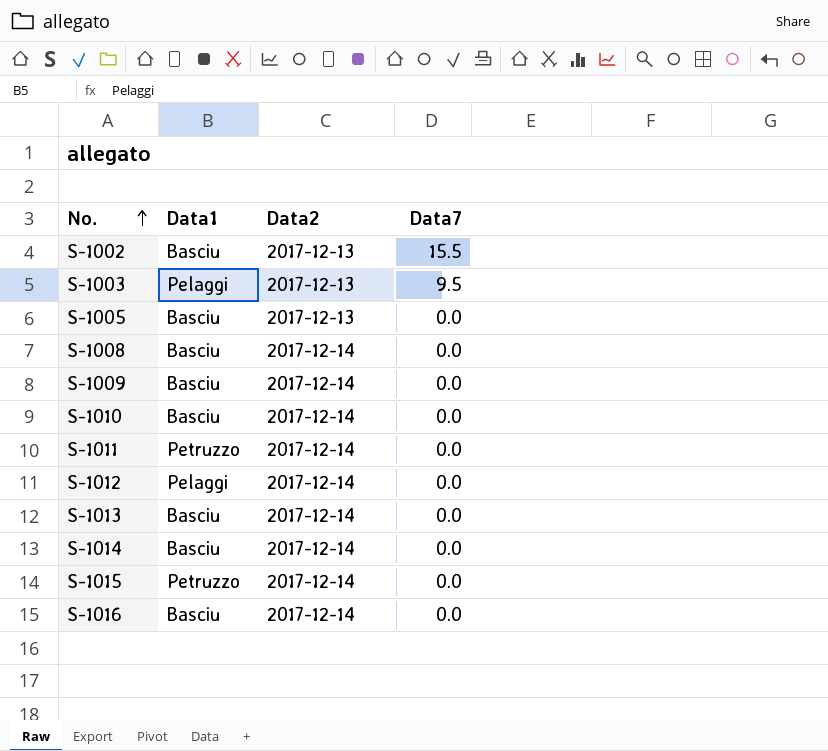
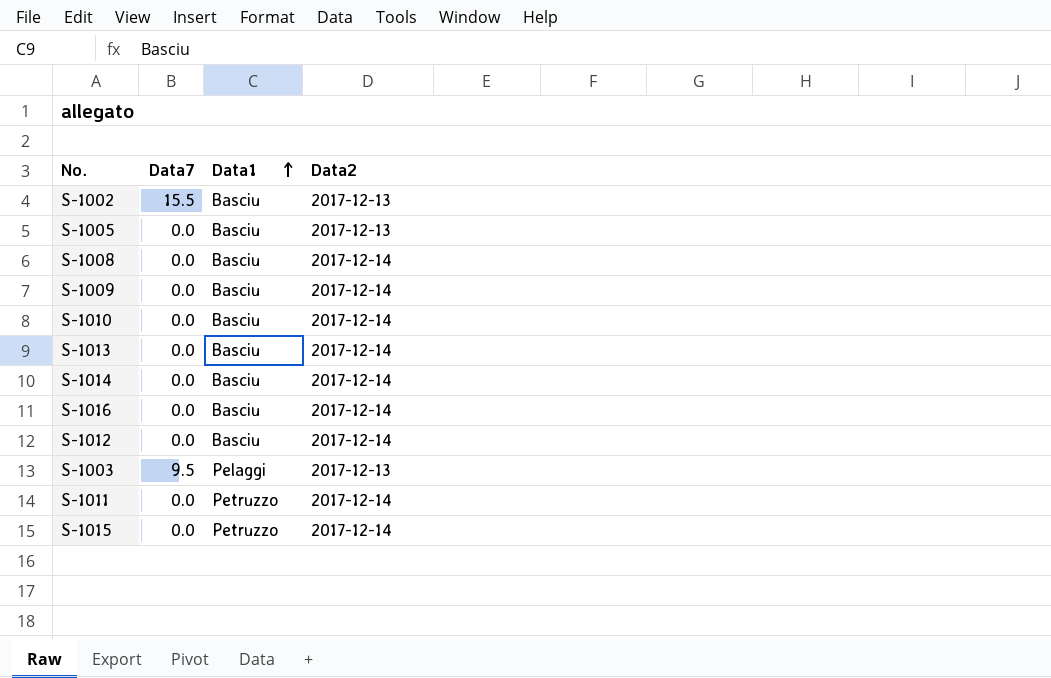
row order: No. ascending -> Data1 ascending
column Data7 | position: 4 -> 2
S-1012 | Data1: Pelaggi -> Basciu

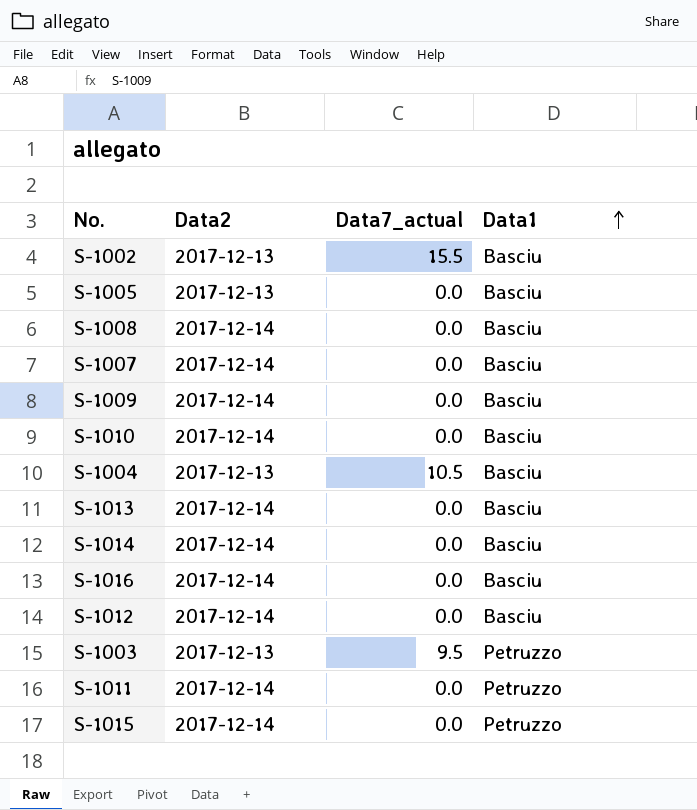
column Data2 | position: 4 -> 2
column name: Data7 -> Data7_actual
row S-1007: none -> 2017-12-14 | 0.0 | Basciu
row S-1004: none -> 2017-12-13 | 10.5 | Basciu
S-1003 | Data1: Pelaggi -> Petruzzo

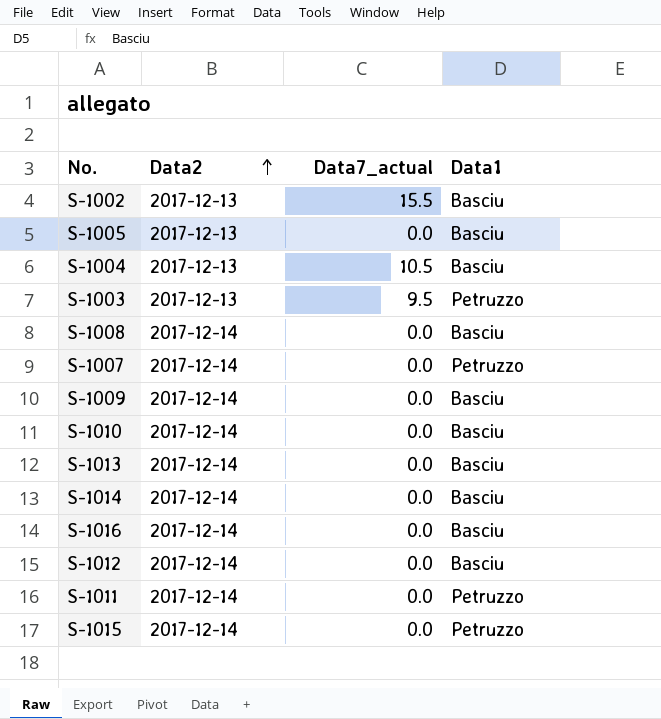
row order: Data1 ascending -> Data2 ascending
S-1007 | Data1: Basciu -> Petruzzo

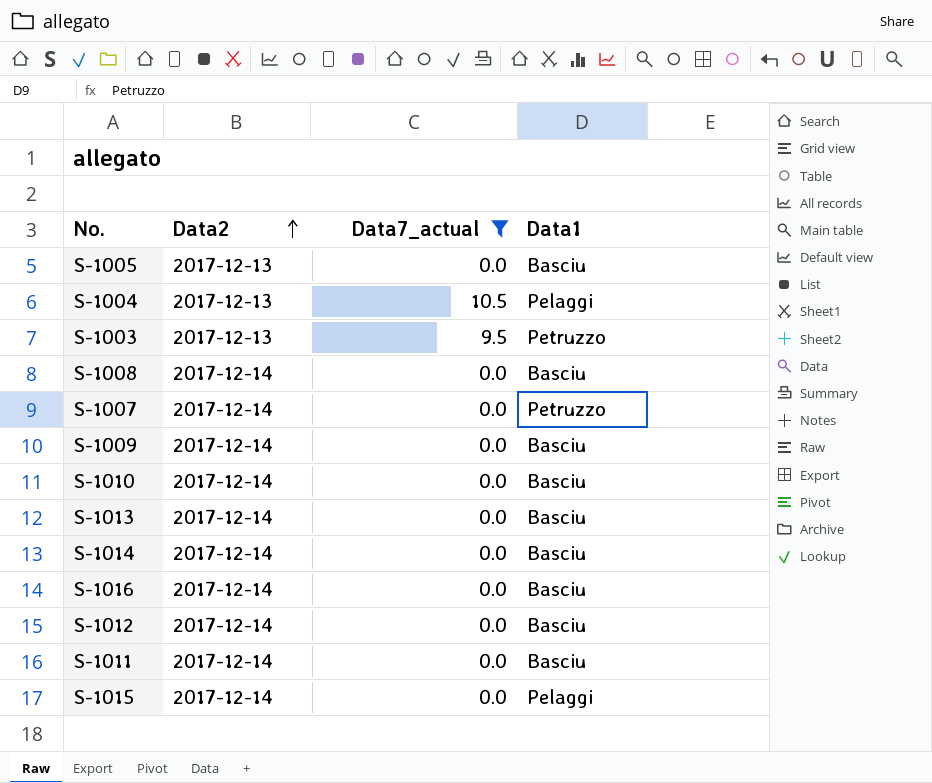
filter: none -> Data7_actual != 15.5
S-1004 | Data1: Basciu -> Pelaggi
S-1011 | Data1: Petruzzo -> Basciu
S-1015 | Data1: Petruzzo -> Pelaggi

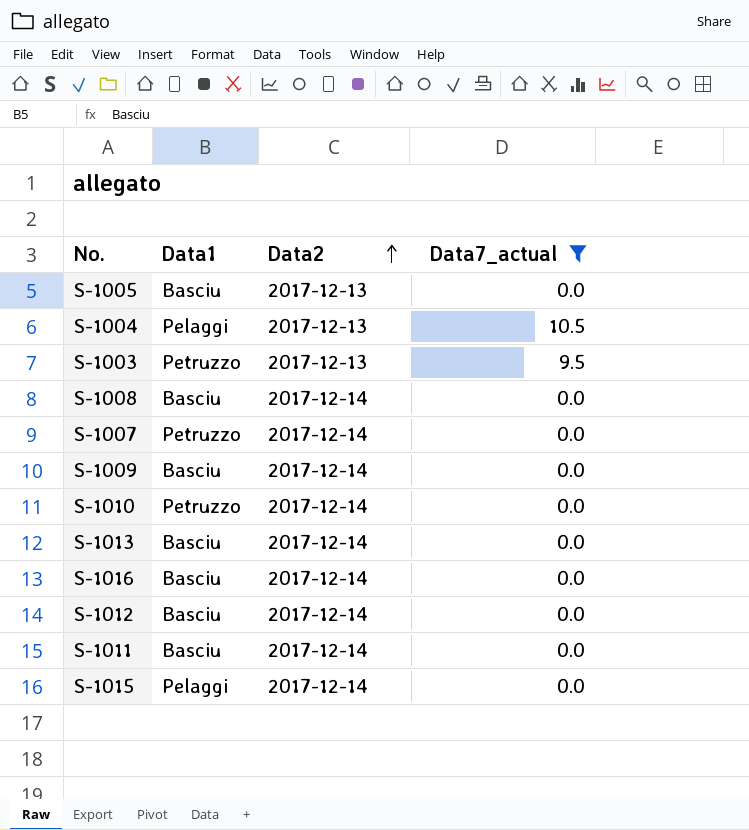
column Data1 | position: 4 -> 2
row S-1014: 2017-12-14 | 0.0 | Basciu -> none
S-1010 | Data1: Basciu -> Petruzzo

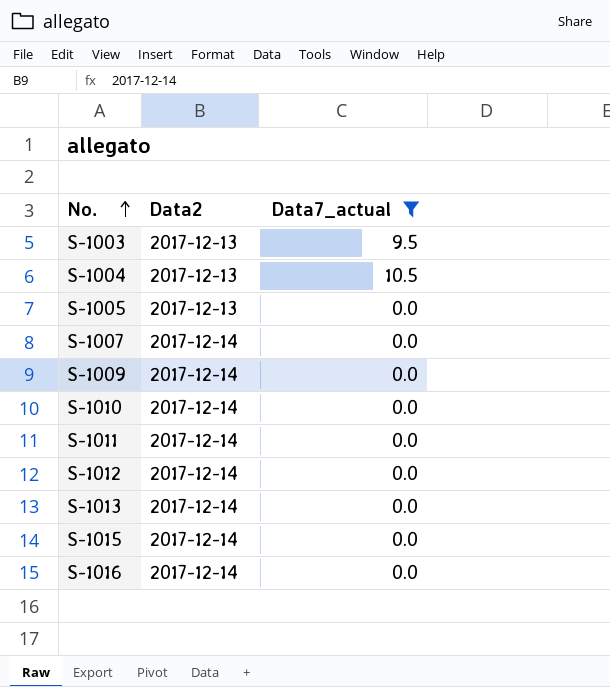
row order: Data2 ascending -> No. ascending
column Data1 | position: 2 -> none
row S-1008: Basciu | 2017-12-14 | 0.0 -> none

